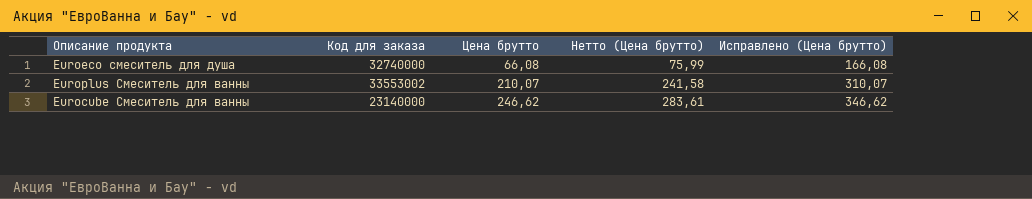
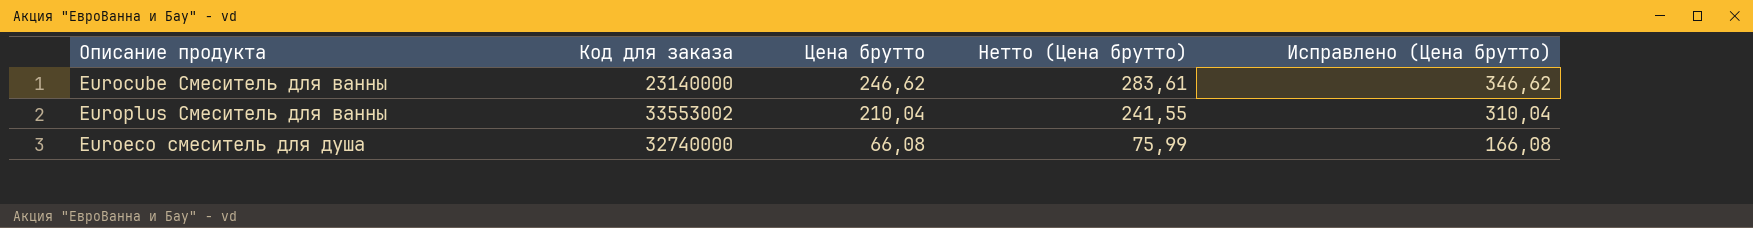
row order: Цена брутто ascending -> Цена брутто descending
Europlus Смеситель для ванны | Цена брутто: 210,07 -> 210,04
Europlus Смеситель для ванны | Нетто (Цена брутто): 241,58 -> 241,55
Europlus Смеситель для ванны | Исправлено (Цена брутто): 310,07 -> 310,04

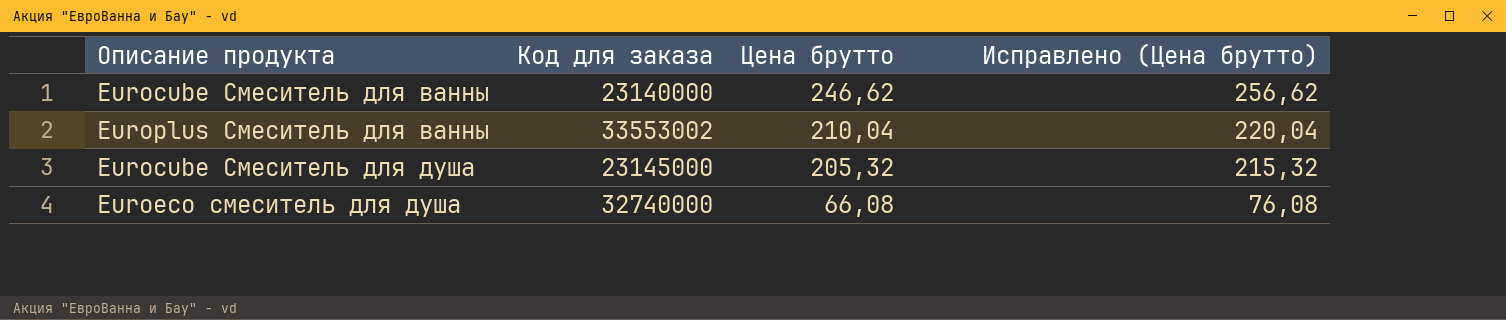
column Нетто (Цена брутто) | formula: [Цена брутто] * 1,15 -> none
column Исправлено (Цена брутто) | formula: [Цена брутто] + 100 -> [Цена брутто] + 10
row Eurocube Смеситель для душа: none -> 23145000 | 205,32 | 215,32

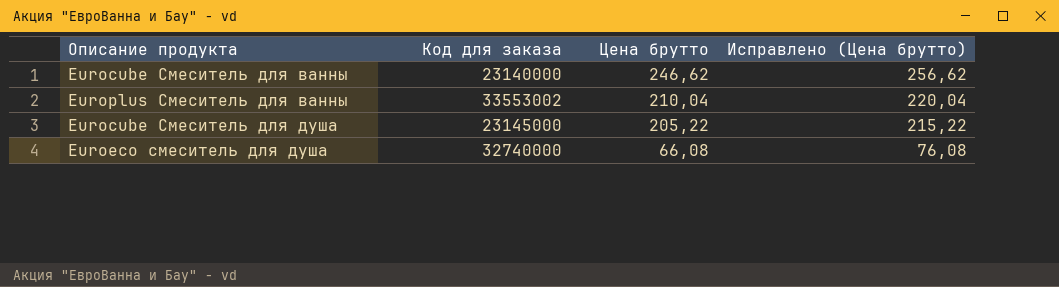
Eurocube Смеситель для душа | Цена брутто: 205,32 -> 205,22
Eurocube Смеситель для душа | Исправлено (Цена брутто): 215,32 -> 215,22

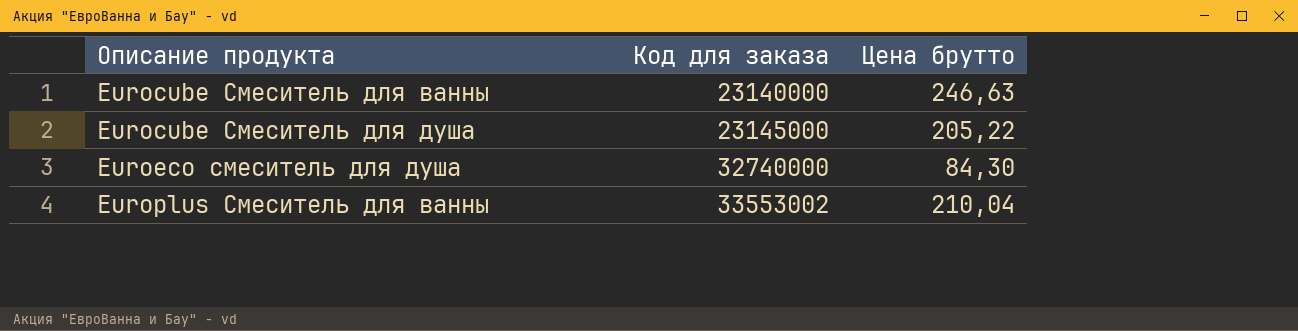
row order: Цена брутто descending -> Описание продукта ascending
column Исправлено (Цена брутто) | formula: [Цена брутто] + 10 -> none
Eurocube Смеситель для ванны | Цена брутто: 246,62 -> 246,63
Euroeco смеситель для душа | Цена брутто: 66,08 -> 84,30

